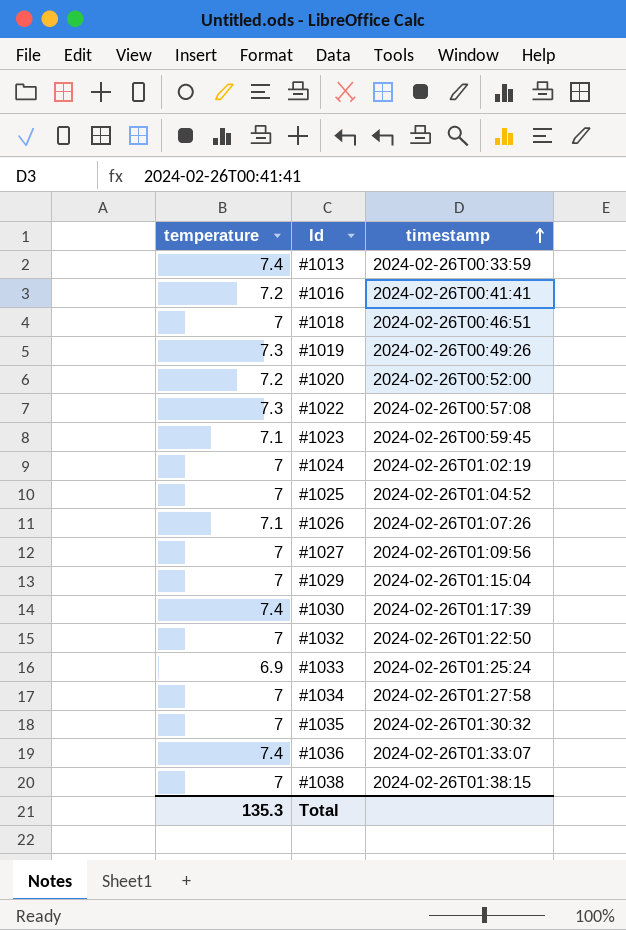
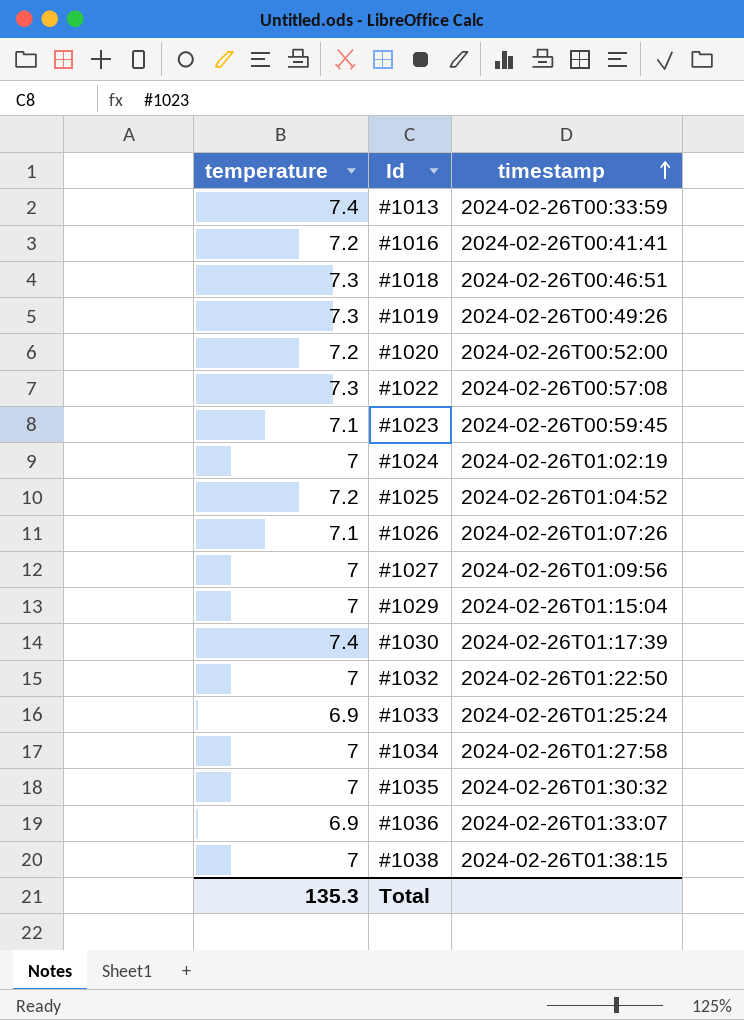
#1018 | temperature: 7 -> 7.3
#1025 | temperature: 7 -> 7.2
#1036 | temperature: 7.4 -> 6.9

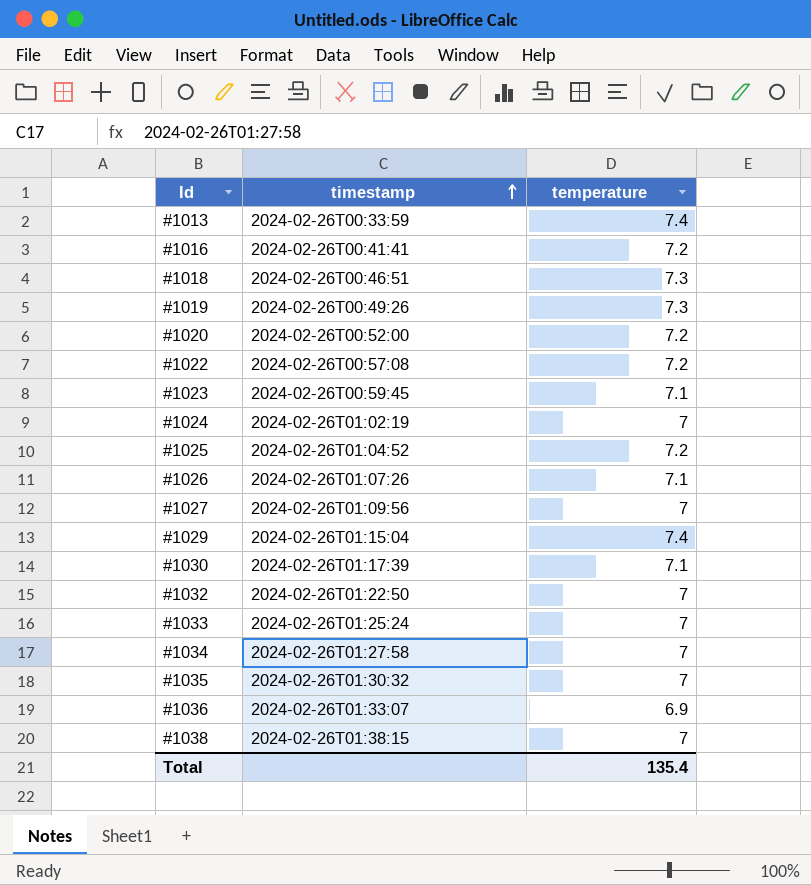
column temperature | position: 1 -> 3
#1022 | temperature: 7.3 -> 7.2
#1029 | temperature: 7 -> 7.4
#1030 | temperature: 7.4 -> 7.1
#1033 | temperature: 6.9 -> 7
Total | temperature: 135.3 -> 135.4

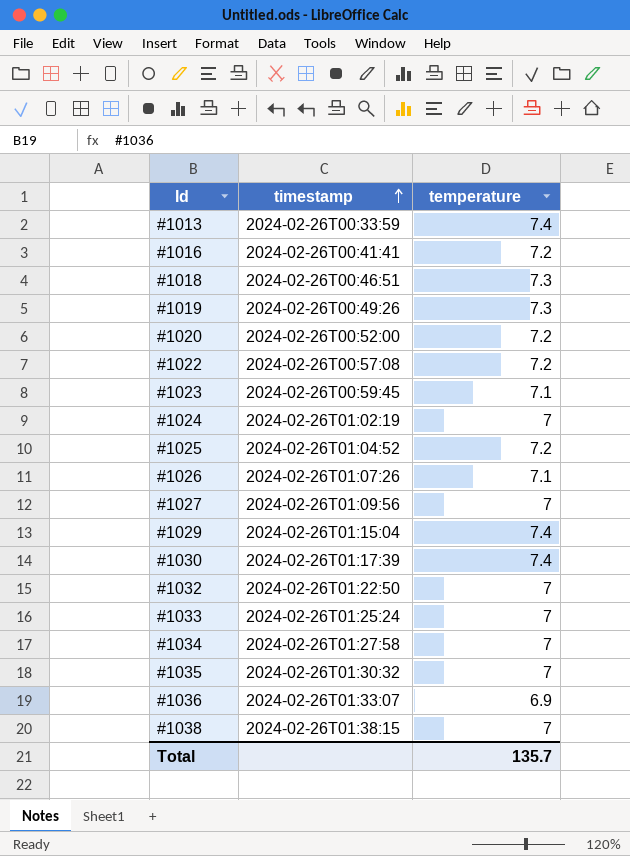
#1030 | temperature: 7.1 -> 7.4
Total | temperature: 135.4 -> 135.7

